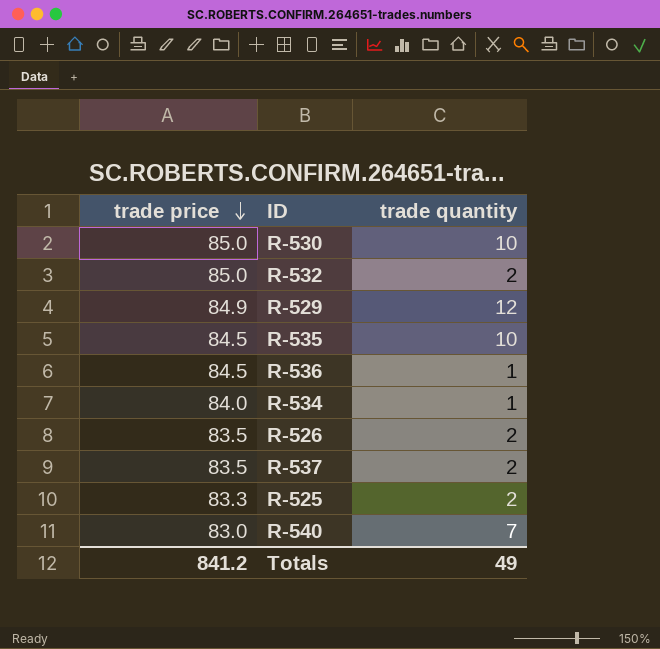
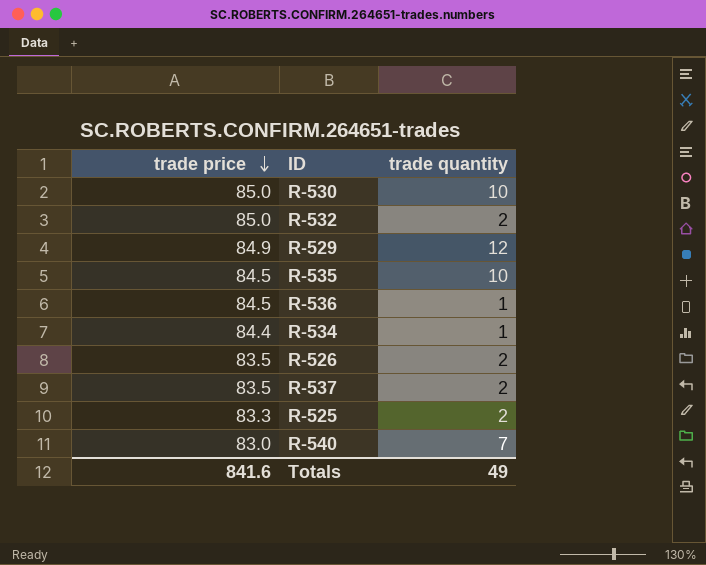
R-534 | trade price: 84.0 -> 84.4
Totals | trade price: 841.2 -> 841.6

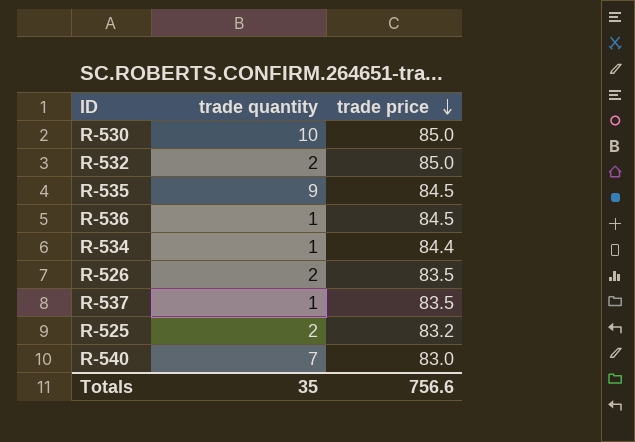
column trade price | position: 1 -> 3
row R-529: 84.9 | 12 -> none
R-535 | trade quantity: 10 -> 9
R-537 | trade quantity: 2 -> 1
R-525 | trade price: 83.3 -> 83.2
Totals | trade quantity: 49 -> 35
Totals | trade price: 841.6 -> 756.6

